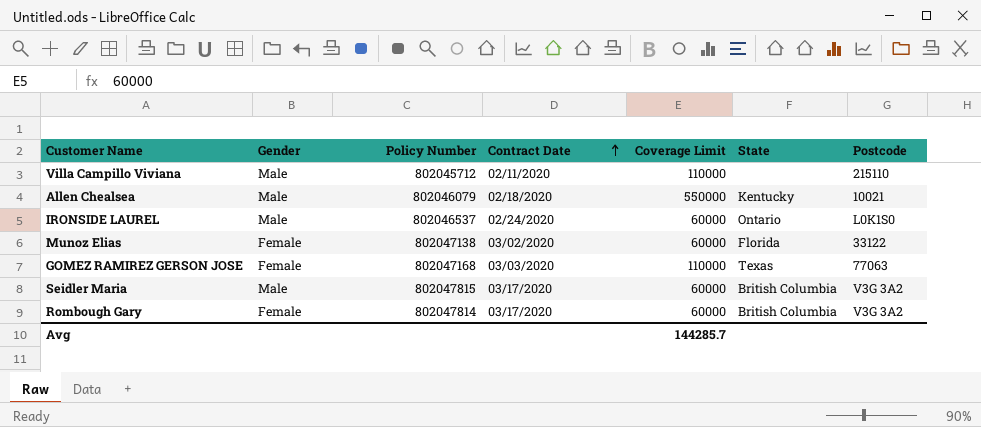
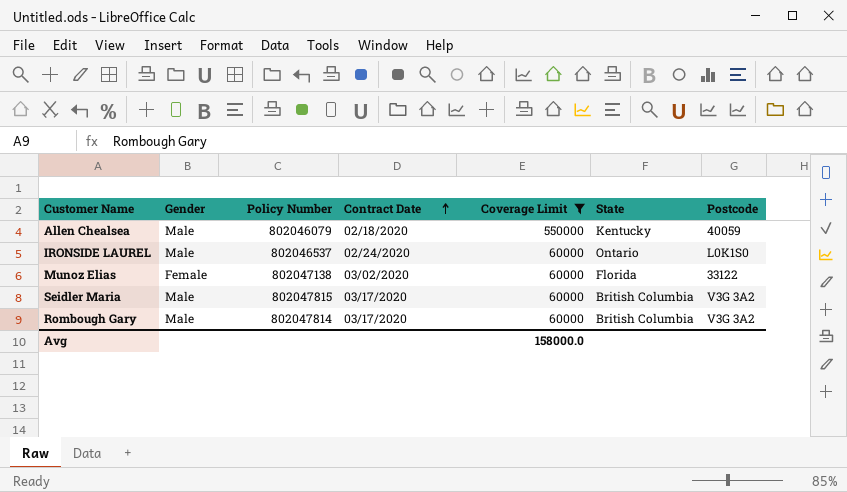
filter: none -> Coverage Limit != 110000
Allen Chealsea | Postcode: 10021 -> 40059
Rombough Gary | Gender: Female -> Male
Avg | Coverage Limit: 144285.7 -> 158000.0

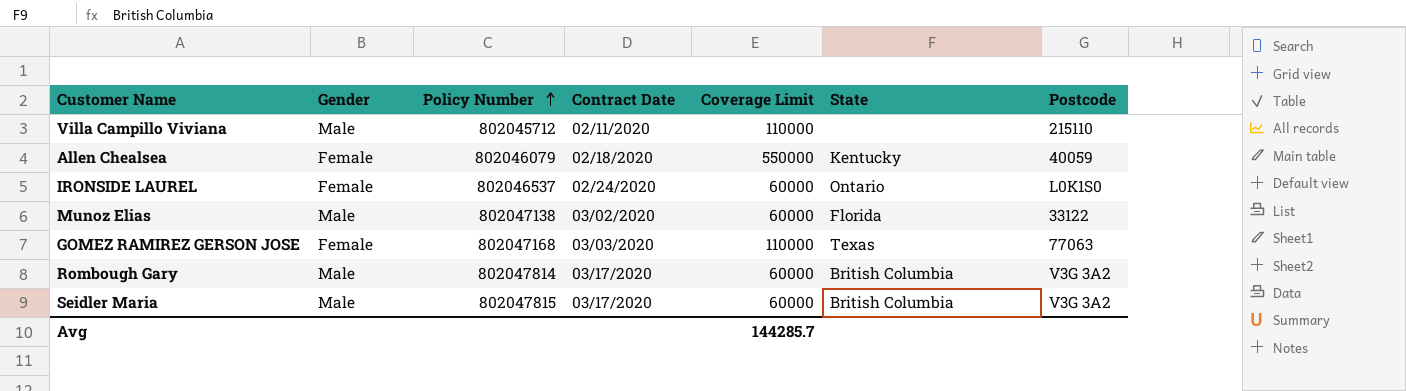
filter: Coverage Limit != 110000 -> none
row order: Contract Date ascending -> Policy Number ascending
Allen Chealsea | Gender: Male -> Female
IRONSIDE LAUREL | Gender: Male -> Female
Munoz Elias | Gender: Female -> Male
Avg | Coverage Limit: 158000.0 -> 144285.7

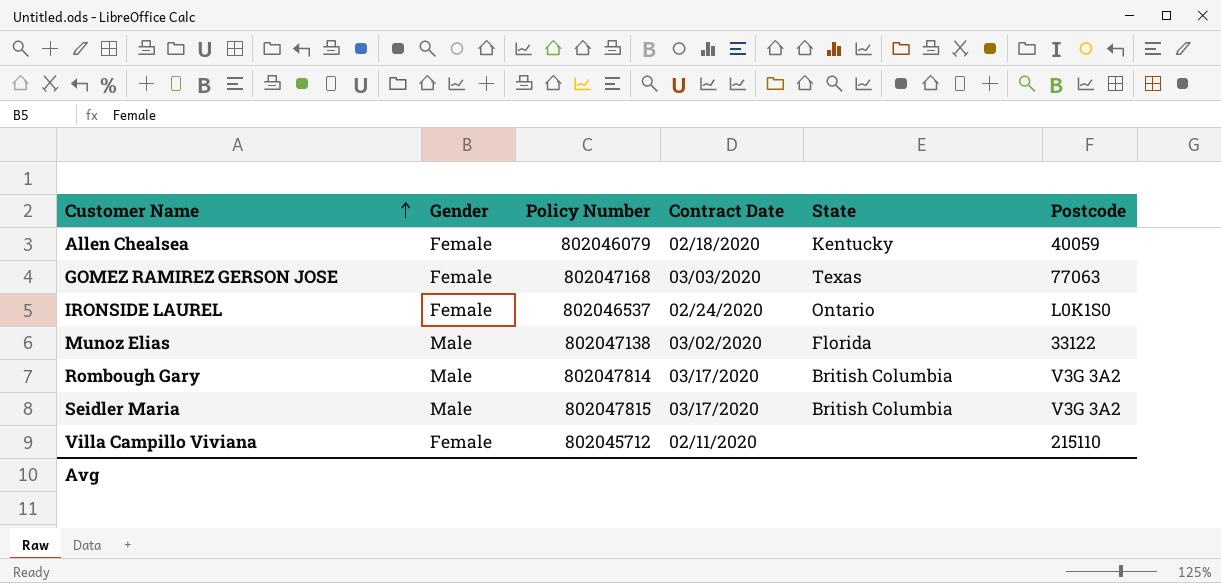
row order: Policy Number ascending -> Customer Name ascending
column Coverage Limit | position: 5 -> none
Villa Campillo Viviana | Gender: Male -> Female

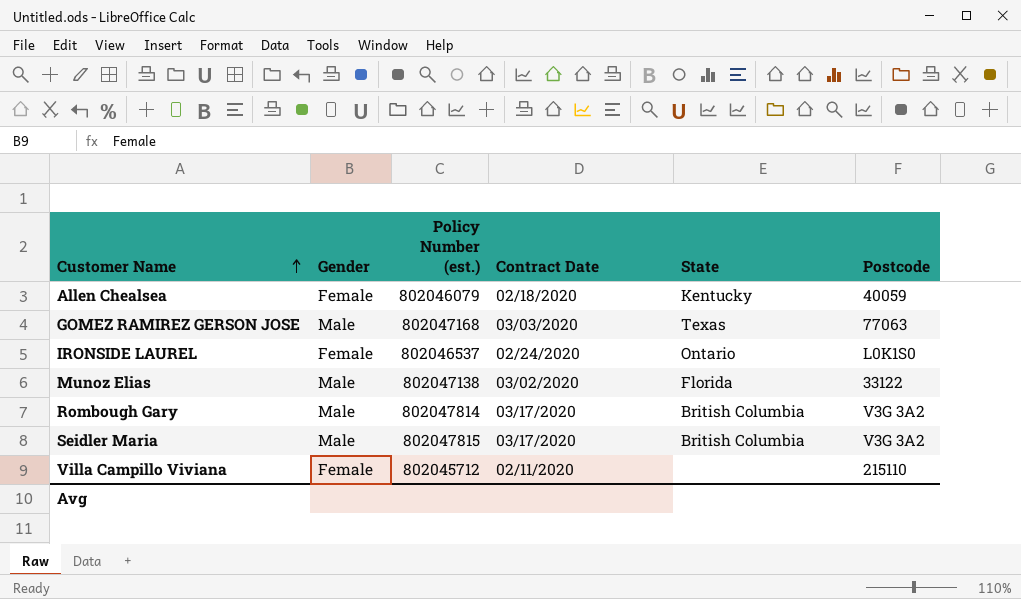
column name: Policy Number -> Policy Number (est.)
GOMEZ RAMIREZ GERSON JOSE | Gender: Female -> Male

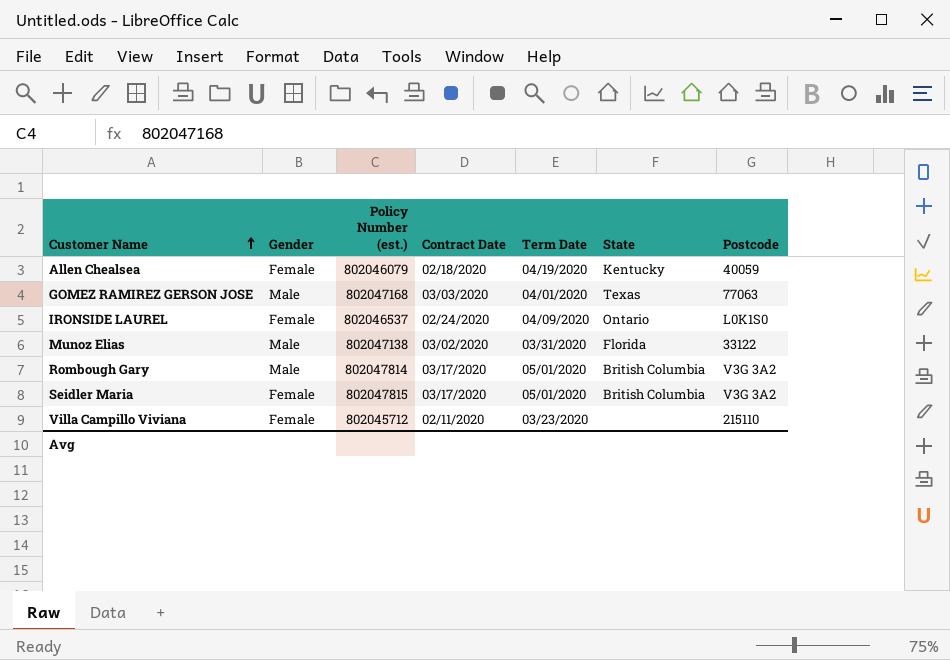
column Term Date | position: none -> 5
Seidler Maria | Gender: Male -> Female

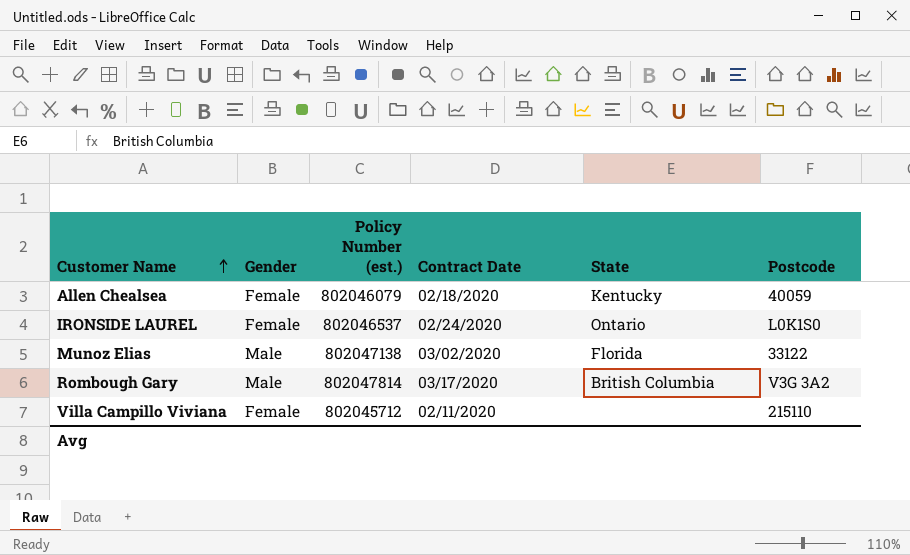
column Term Date | position: 5 -> none
row GOMEZ RAMIREZ GERSON JOSE: Male | 802047168 | 03/03/2020 | 04/01/2020 | Texas | 77063 -> none
row Seidler Maria: Female | 802047815 | 03/17/2020 | 05/01/2020 | British Columbia | V3G 3A2 -> none

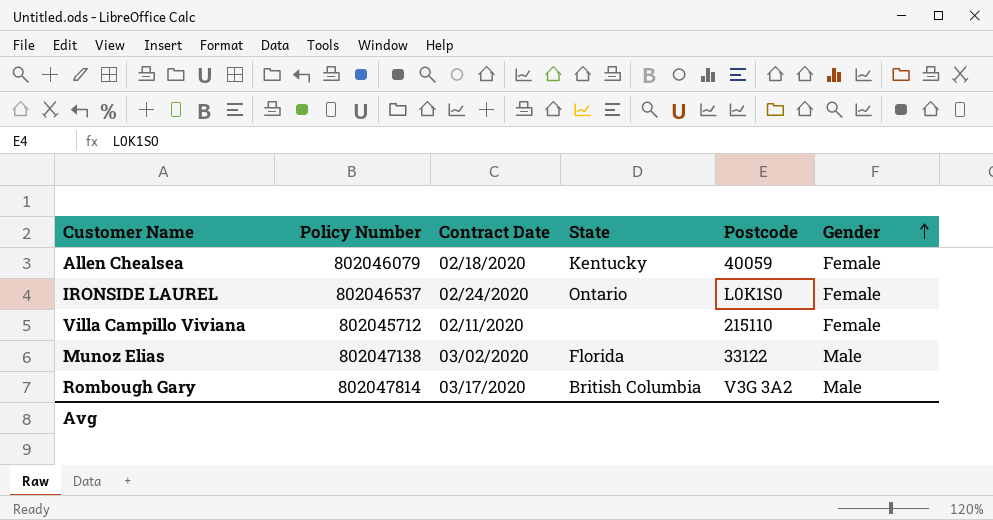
row order: Customer Name ascending -> Gender ascending
column name: Policy Number (est.) -> Policy Number
column Gender | position: 2 -> 6

